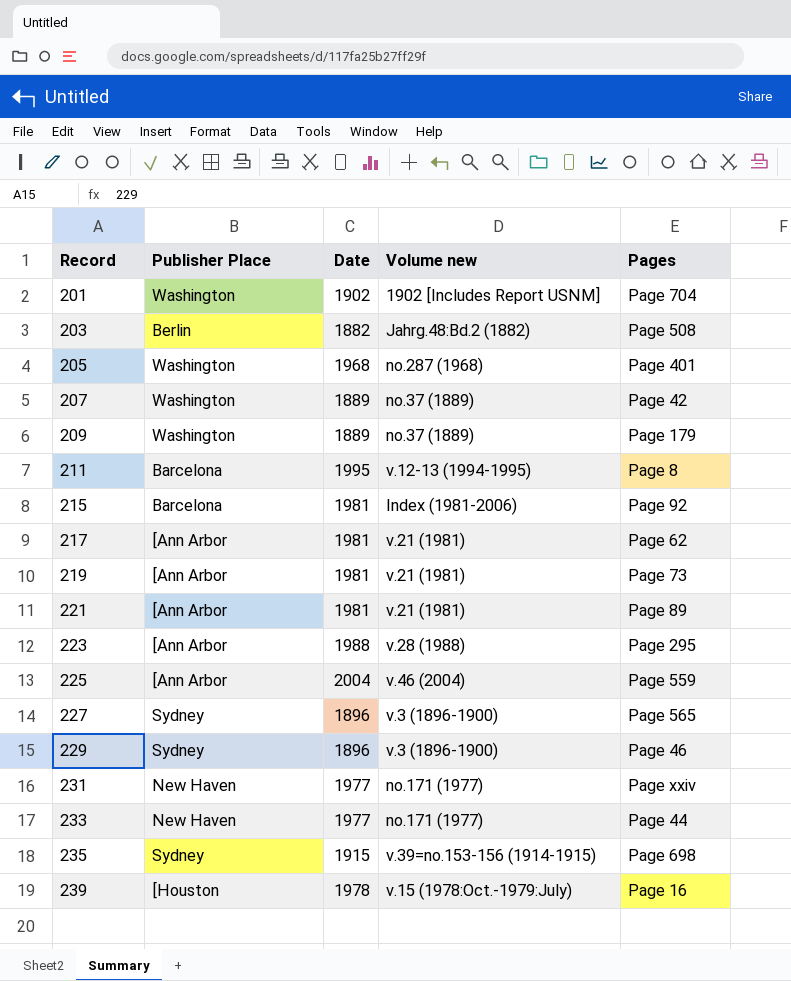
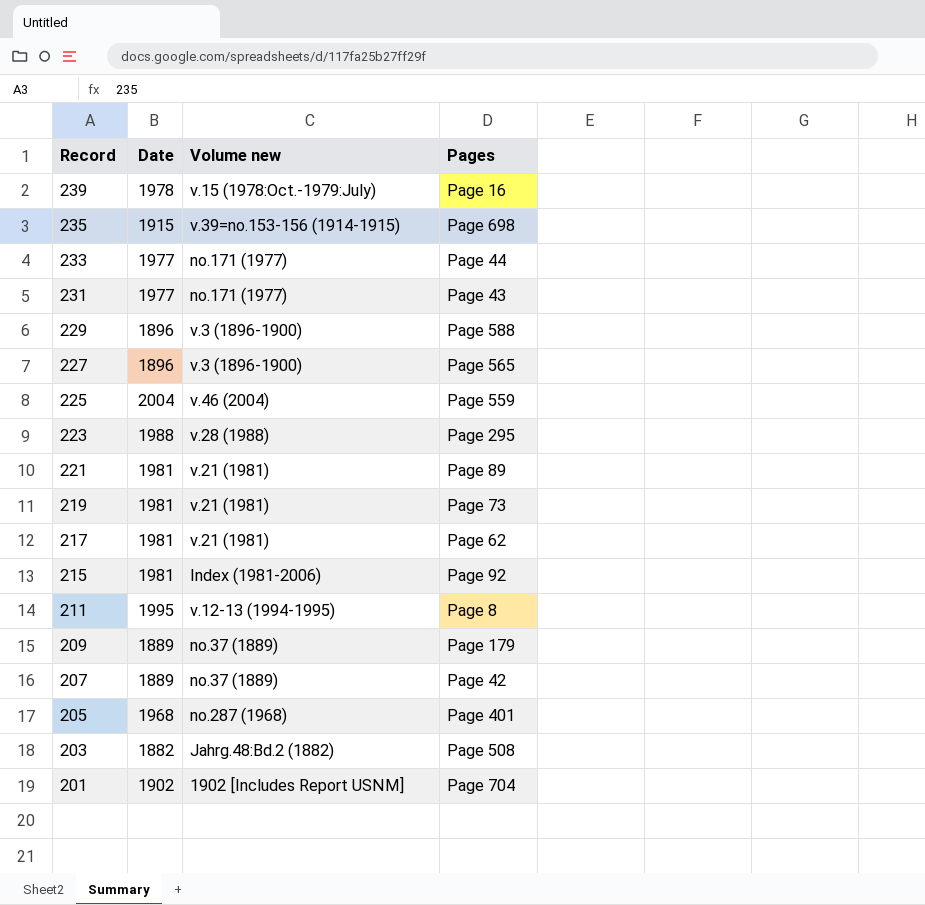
row order: Record ascending -> Record descending
column Publisher Place | position: 2 -> none
231 | Pages: Page xxiv -> Page 43
229 | Pages: Page 46 -> Page 588

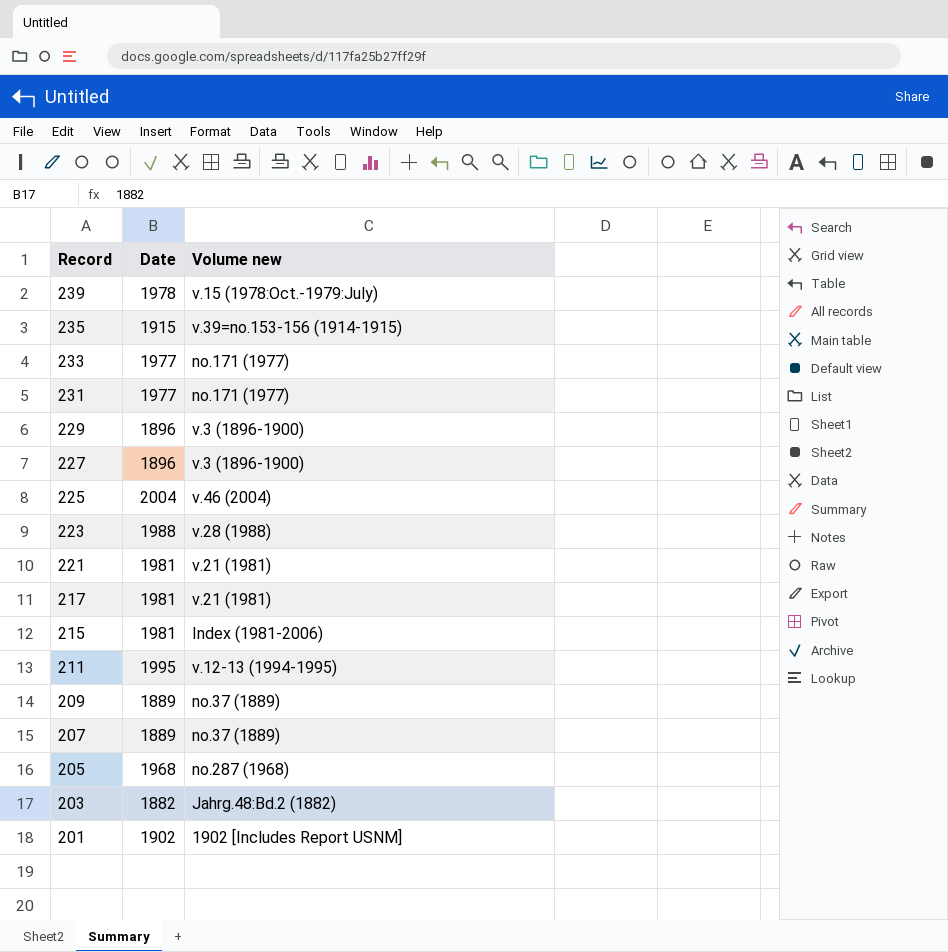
column Pages | position: 4 -> none
row 219: 1981 | v.21 (1981) | Page 73 -> none

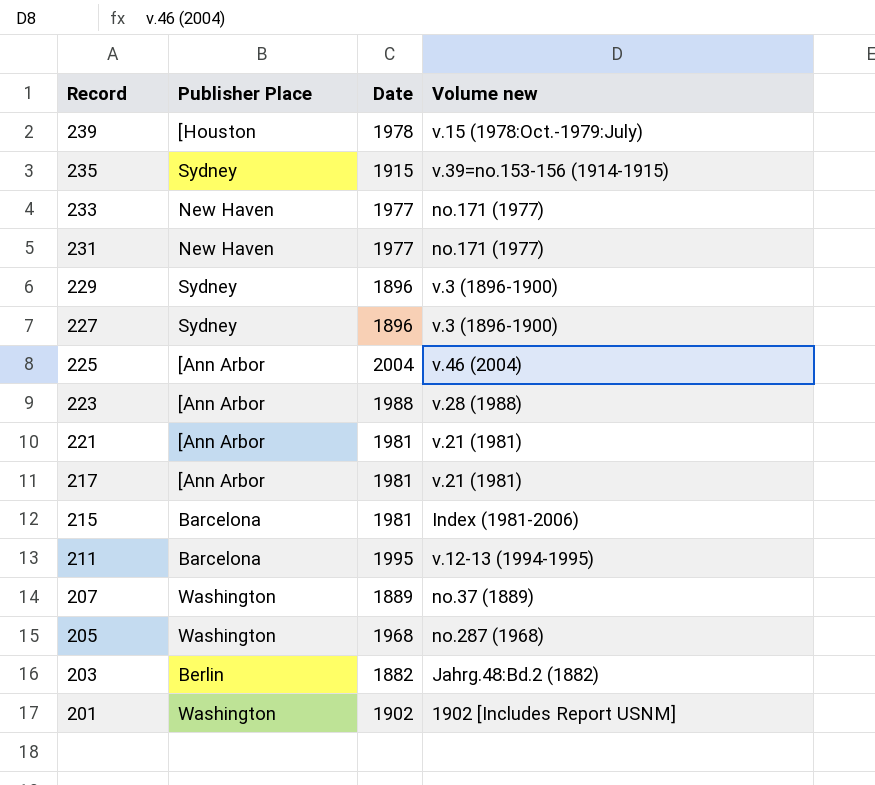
column Publisher Place | position: none -> 2
row 209: 1889 | no.37 (1889) -> none

